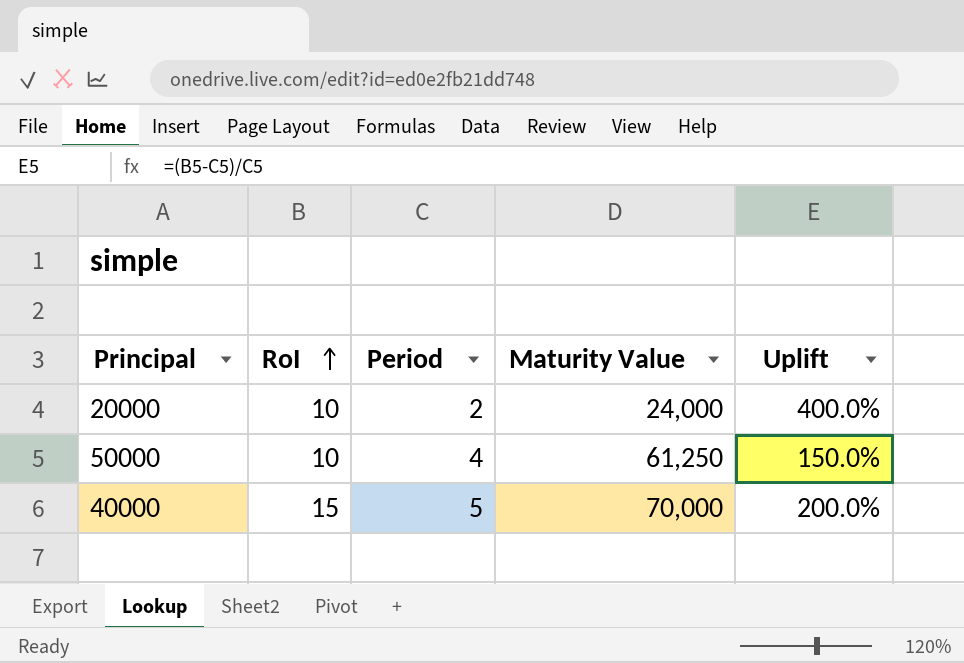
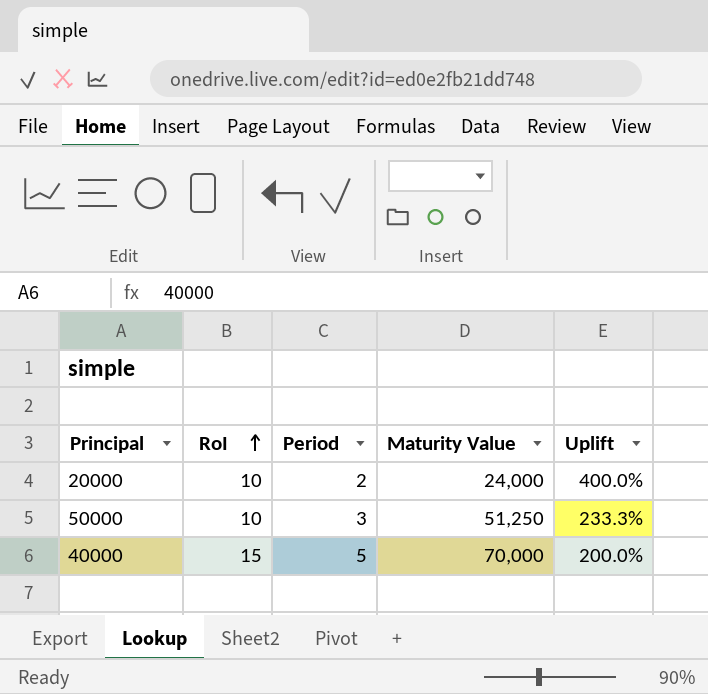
50000 | Period: 4 -> 3
50000 | Maturity Value: 61,250 -> 51,250
50000 | Uplift: 150.0% -> 233.3%

